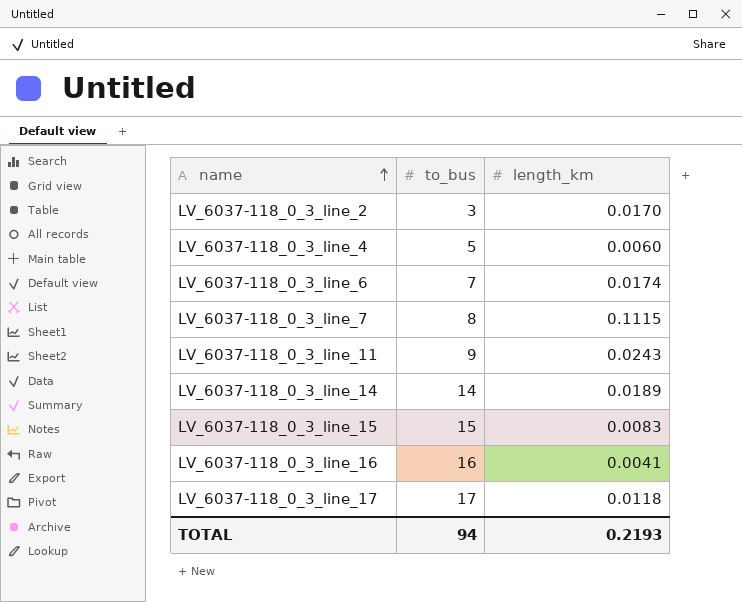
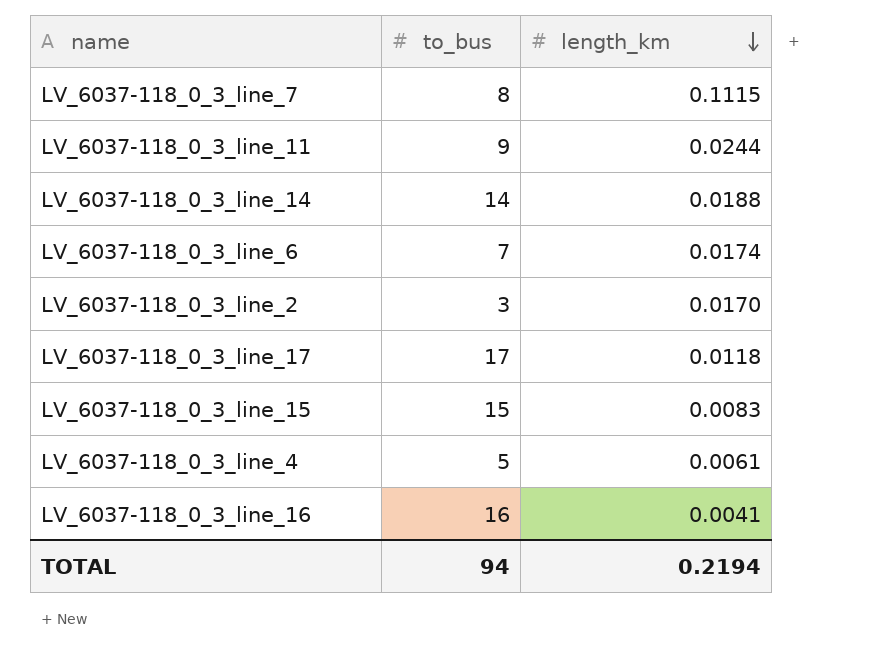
row order: name ascending -> length_km descending
LV_6037-118_0_3_line_11 | length_km: 0.0243 -> 0.0244
LV_6037-118_0_3_line_14 | length_km: 0.0189 -> 0.0188
LV_6037-118_0_3_line_4 | length_km: 0.0060 -> 0.0061
TOTAL | length_km: 0.2193 -> 0.2194

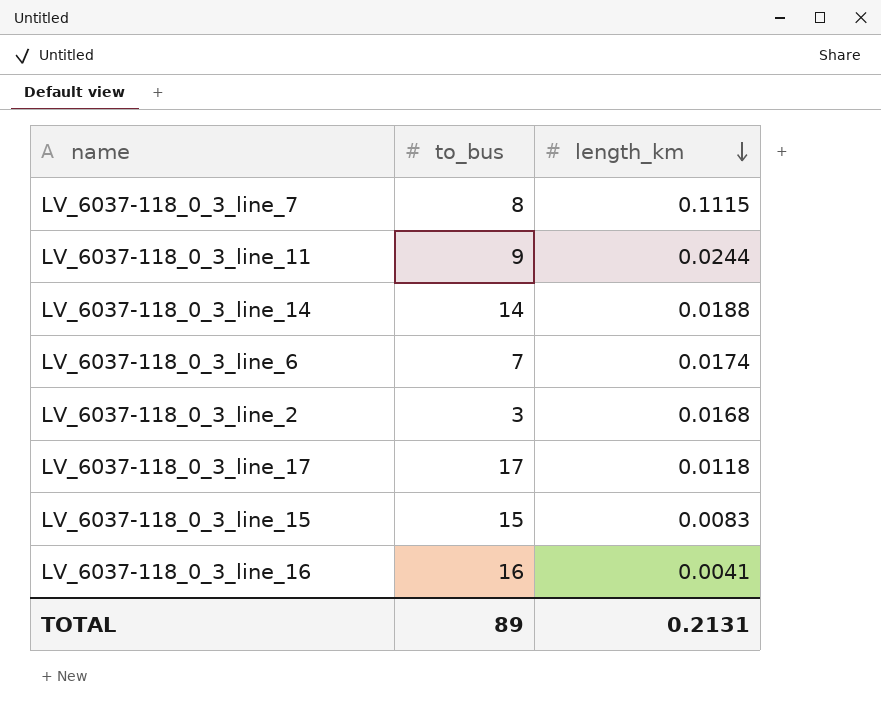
row LV_6037-118_0_3_line_4: 5 | 0.0061 -> none
LV_6037-118_0_3_line_2 | length_km: 0.0170 -> 0.0168
TOTAL | to_bus: 94 -> 89
TOTAL | length_km: 0.2194 -> 0.2131

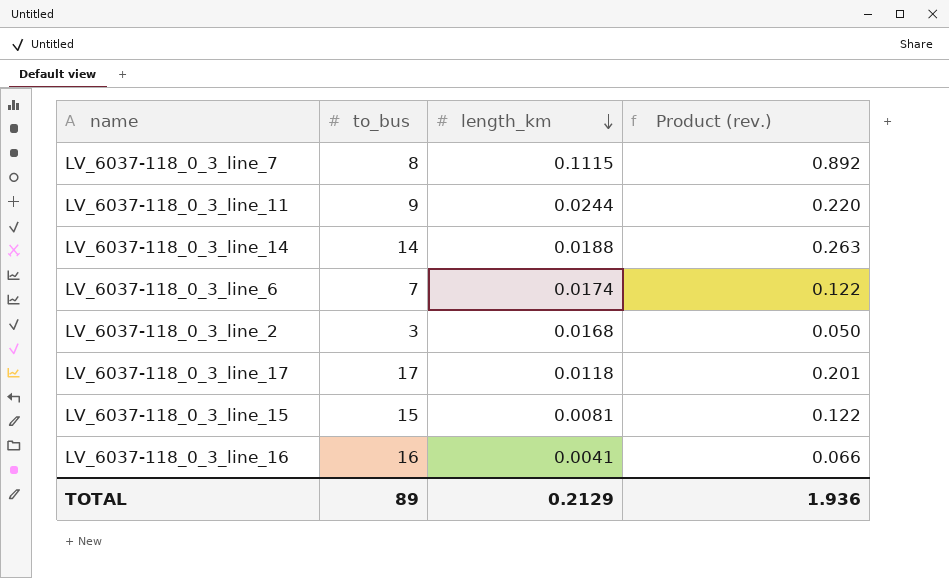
column Product (rev.) | formula: none -> [to_bus] * [length_km]
LV_6037-118_0_3_line_15 | length_km: 0.0083 -> 0.0081
TOTAL | length_km: 0.2131 -> 0.2129

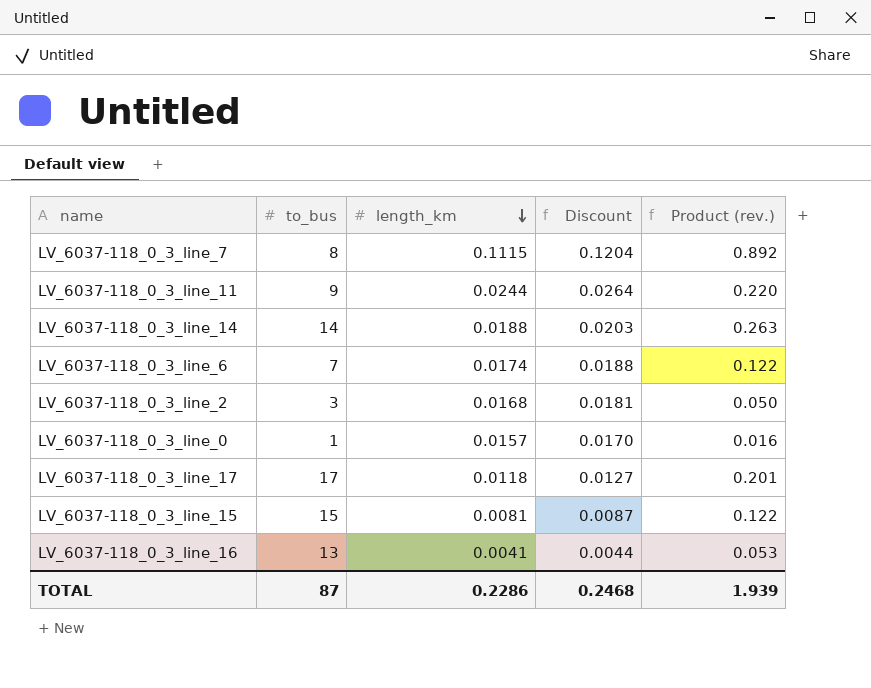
column Discount | formula: none -> [length_km] * 1.08
row LV_6037-118_0_3_line_0: none -> 1 | 0.0157 | 0.0170 | 0.016
LV_6037-118_0_3_line_16 | to_bus: 16 -> 13
LV_6037-118_0_3_line_16 | Product (rev.): 0.066 -> 0.053
TOTAL | to_bus: 89 -> 87
TOTAL | length_km: 0.2129 -> 0.2286
TOTAL | Product (rev.): 1.936 -> 1.939

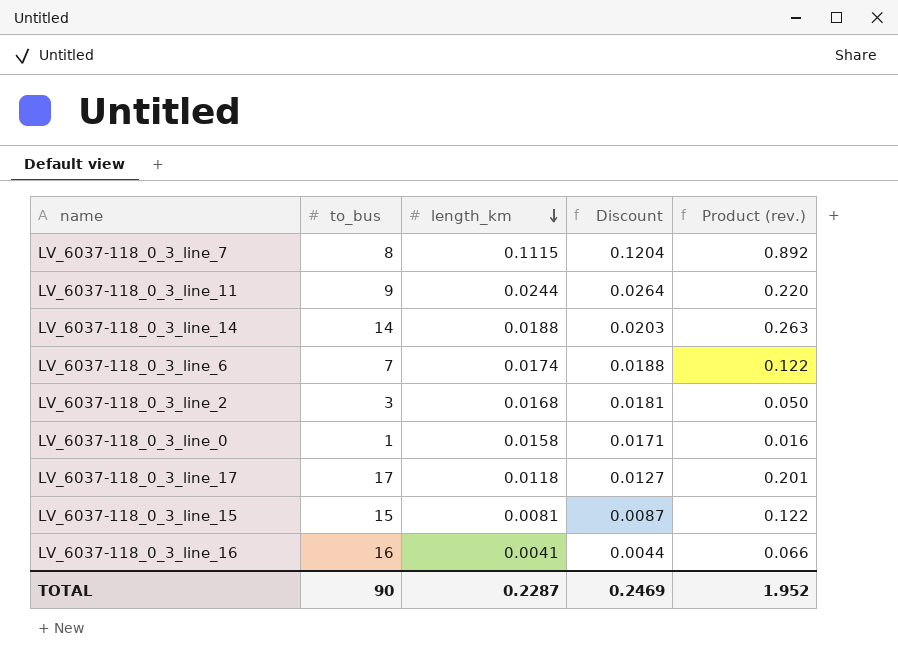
LV_6037-118_0_3_line_0 | length_km: 0.0157 -> 0.0158
LV_6037-118_0_3_line_0 | Discount: 0.0170 -> 0.0171
LV_6037-118_0_3_line_16 | to_bus: 13 -> 16
LV_6037-118_0_3_line_16 | Product (rev.): 0.053 -> 0.066
TOTAL | to_bus: 87 -> 90
TOTAL | length_km: 0.2286 -> 0.2287
TOTAL | Discount: 0.2468 -> 0.2469
TOTAL | Product (rev.): 1.939 -> 1.952

